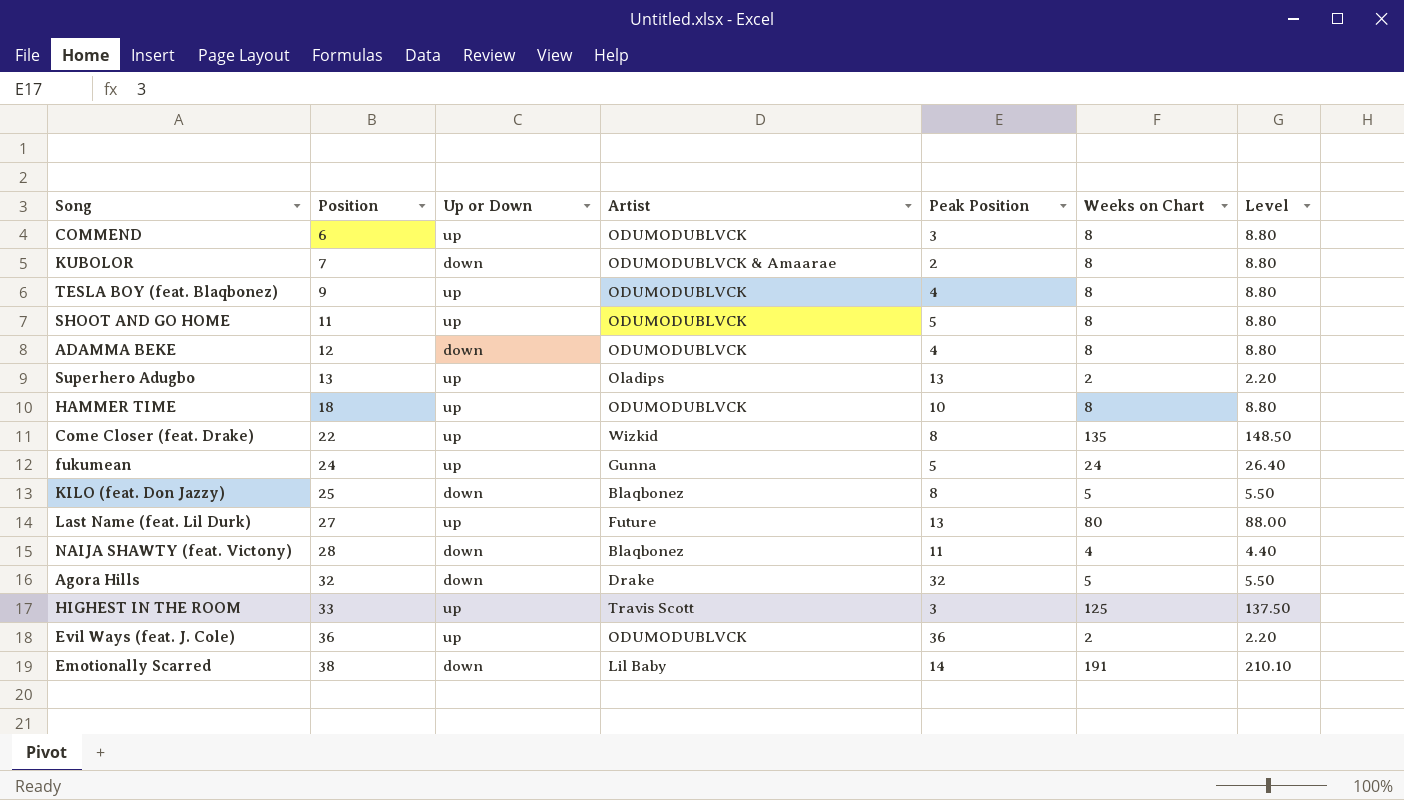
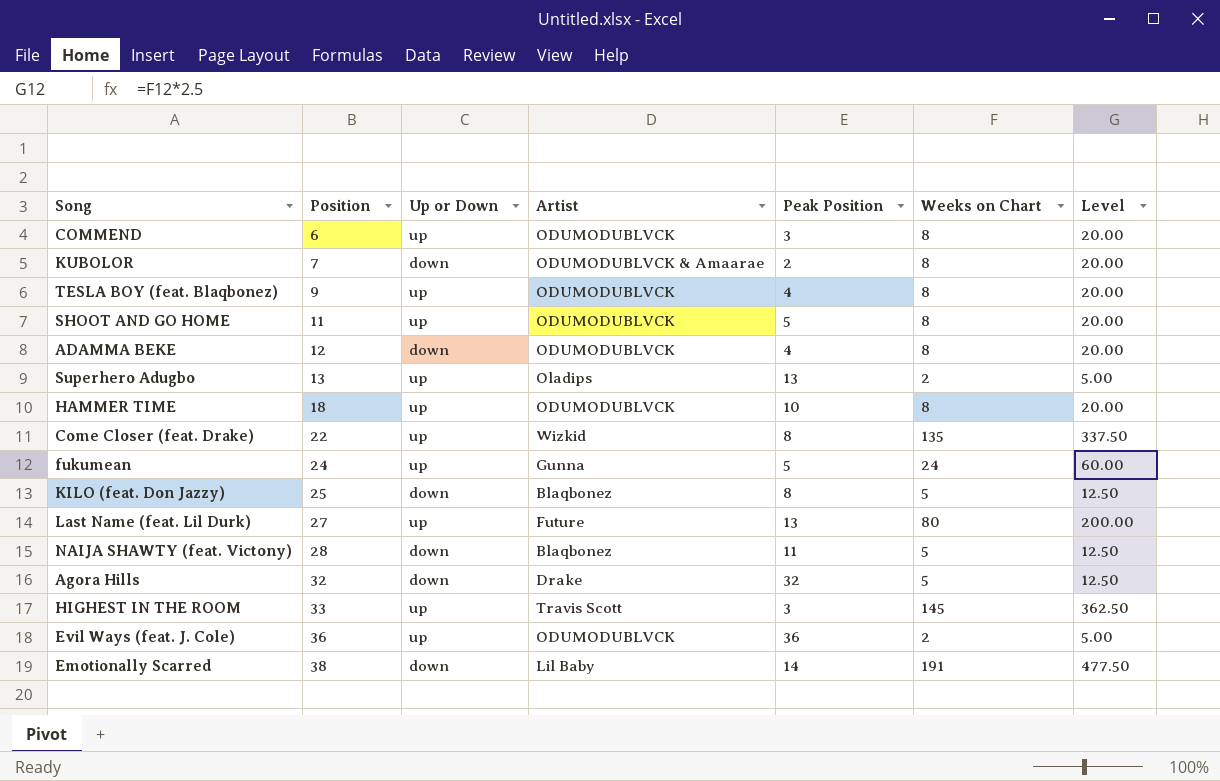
column Level | formula: [Weeks on Chart] * 1.1 -> [Weeks on Chart] * 2.5
NAIJA SHAWTY (feat. Victony) | Weeks on Chart: 4 -> 5
HIGHEST IN THE ROOM | Weeks on Chart: 125 -> 145

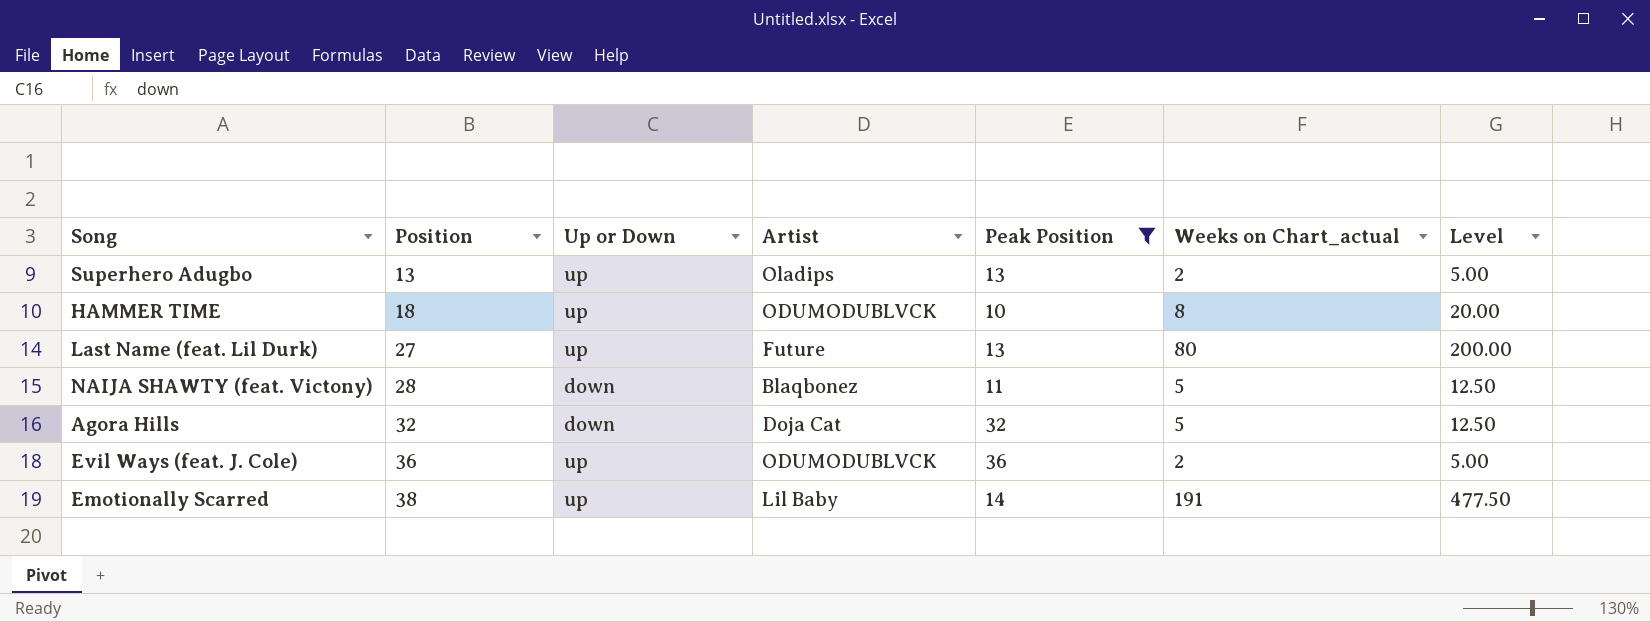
filter: none -> Peak Position >= 10
column name: Weeks on Chart -> Weeks on Chart_actual
Agora Hills | Artist: Drake -> Doja Cat
Emotionally Scarred | Up or Down: down -> up

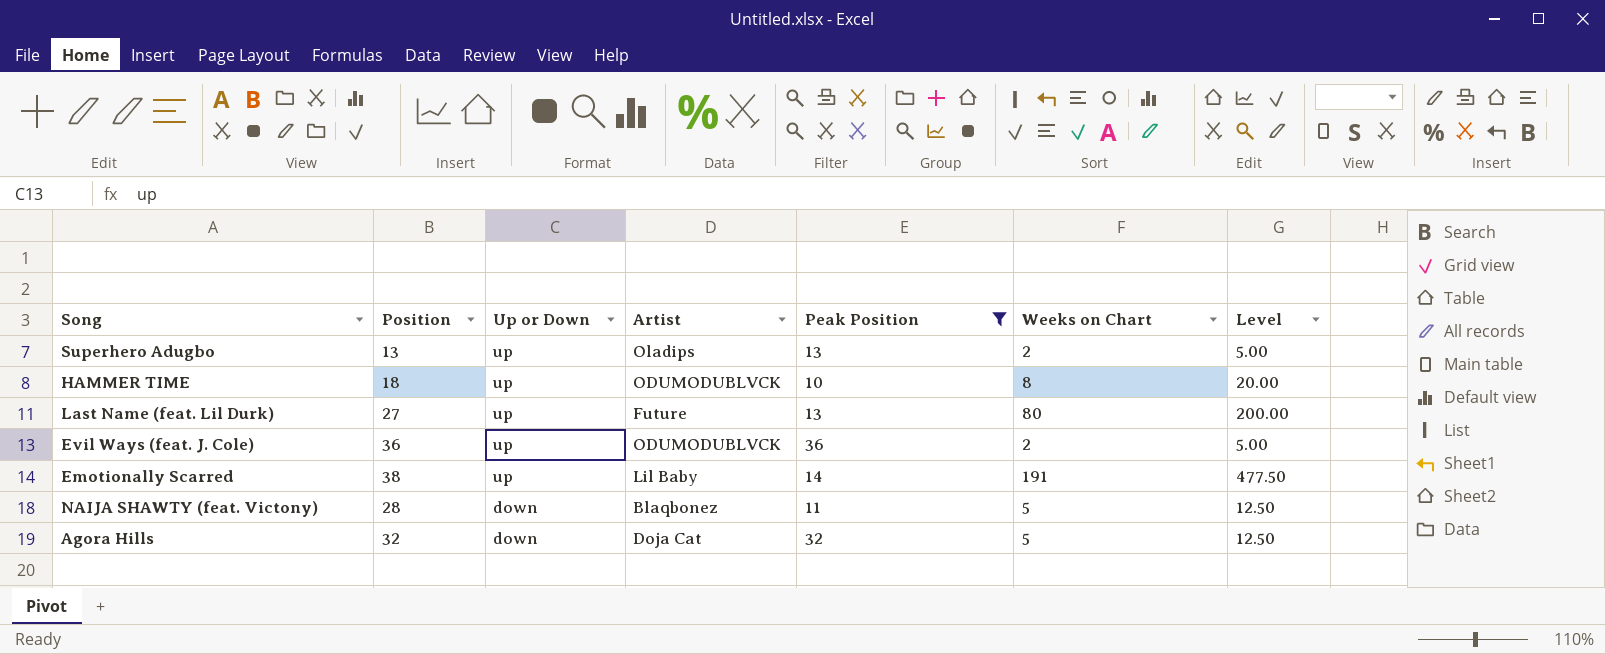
row order: Position ascending -> Up or Down descending
column name: Weeks on Chart_actual -> Weeks on Chart

